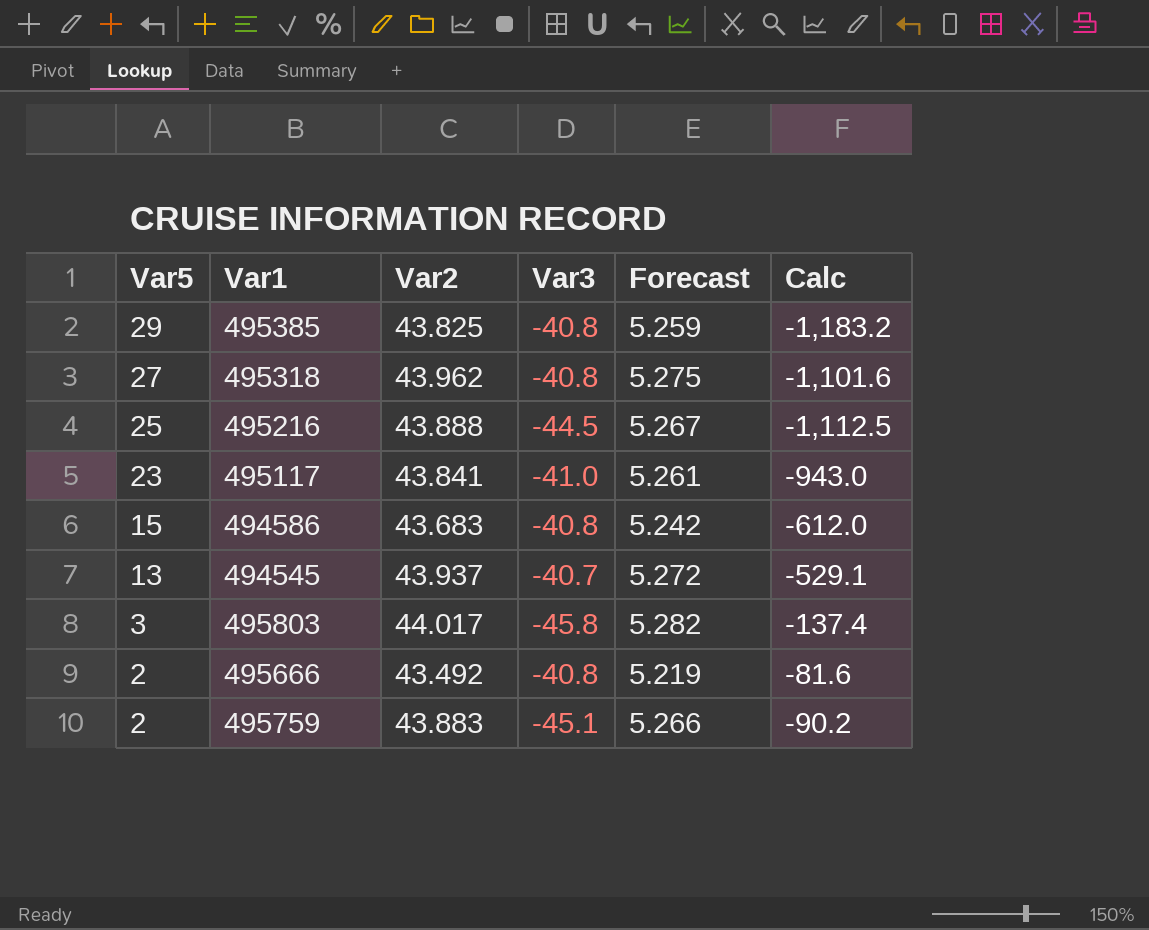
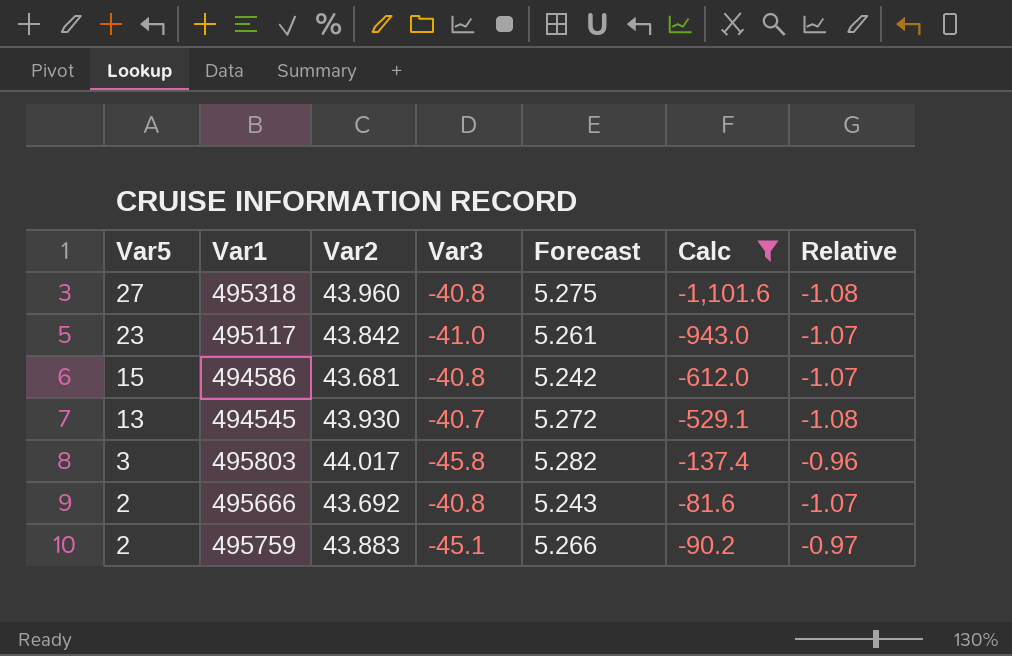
filter: none -> Calc >= -1,101.6
column Relative | formula: none -> [Var2] / [Var3]
495318 | Var2: 43.962 -> 43.960
495117 | Var2: 43.841 -> 43.842
494586 | Var2: 43.683 -> 43.681
494545 | Var2: 43.937 -> 43.930
495666 | Var2: 43.492 -> 43.692
495666 | Forecast: 5.219 -> 5.243

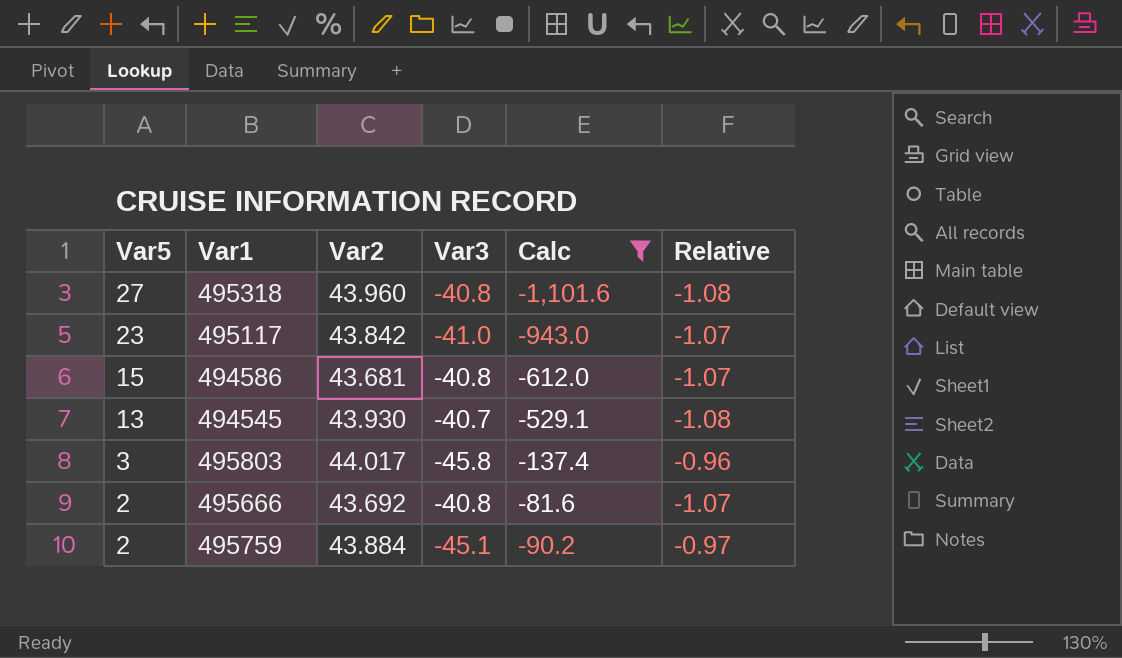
column Forecast | formula: [Var2] * 0.12 -> none
495759 | Var2: 43.883 -> 43.884

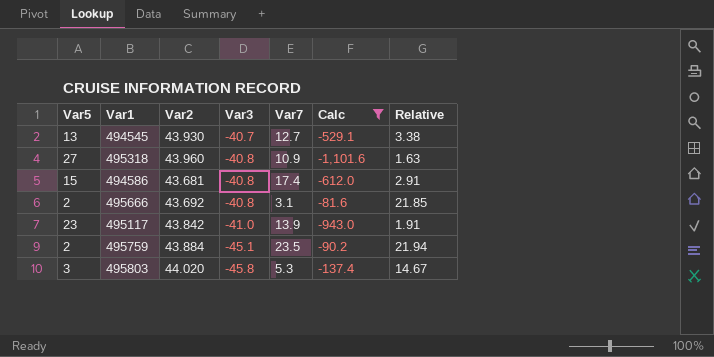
row order: Var5 descending -> Var3 descending
column Var7 | position: none -> 5
column Relative | formula: [Var2] / [Var3] -> [Var2] / [Var5]
495803 | Var2: 44.017 -> 44.020

